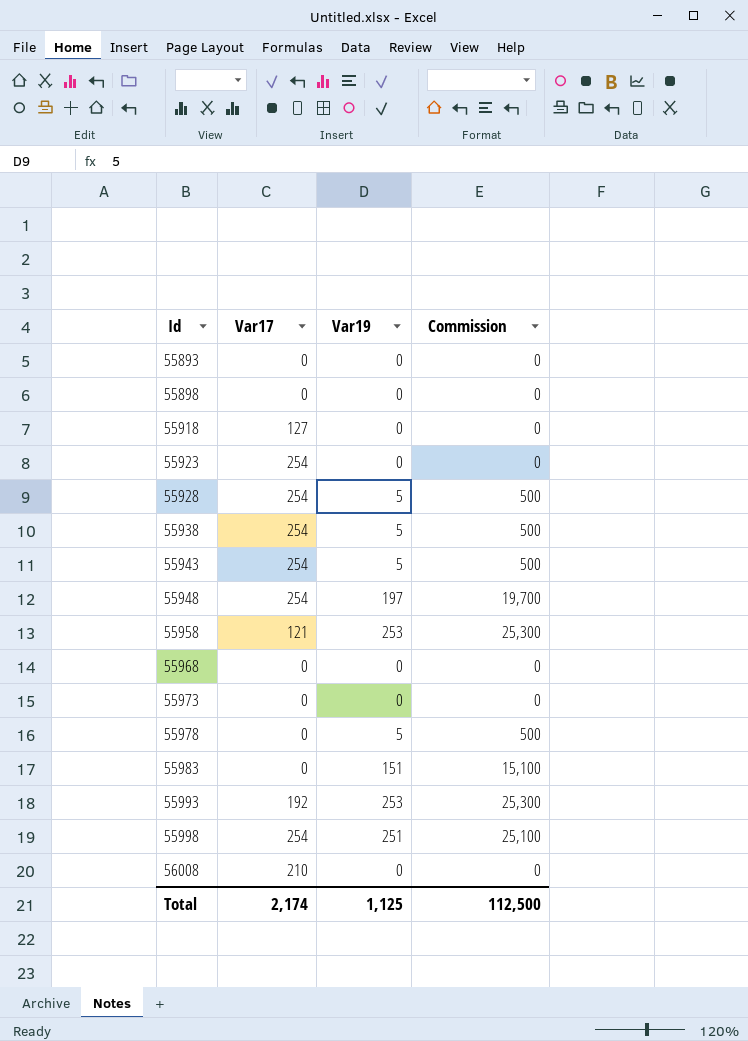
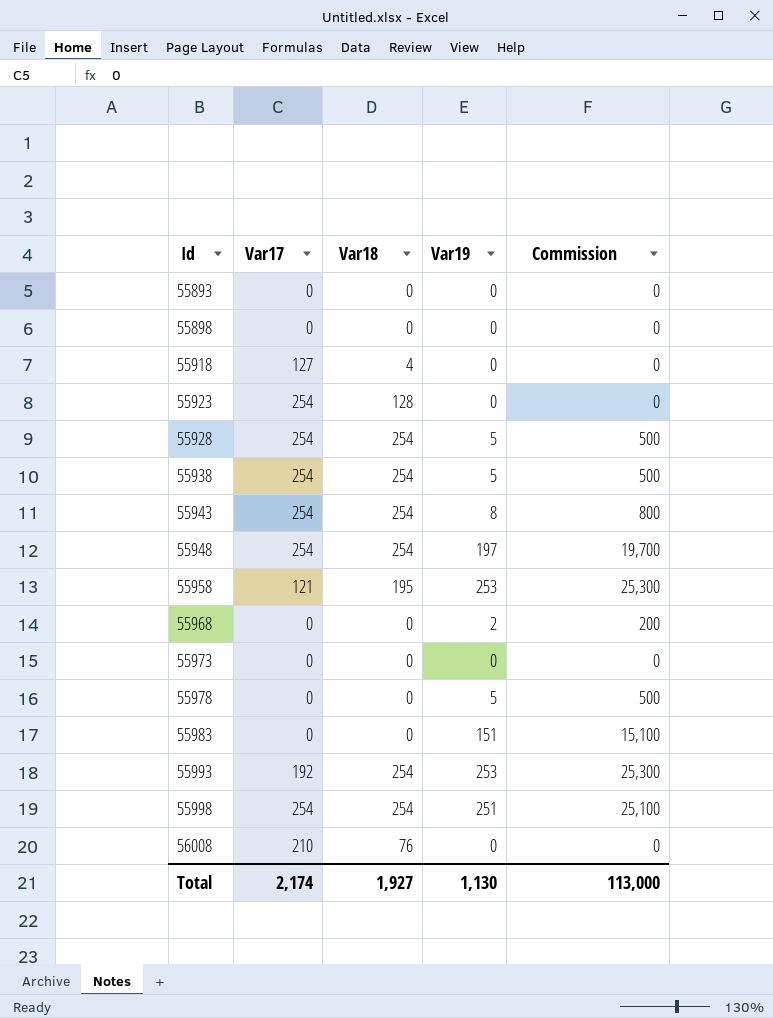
column Var18 | position: none -> 3
55943 | Var19: 5 -> 8
55943 | Commission: 500 -> 800
55968 | Var19: 0 -> 2
55968 | Commission: 0 -> 200
Total | Var19: 1,125 -> 1,130
Total | Commission: 112,500 -> 113,000

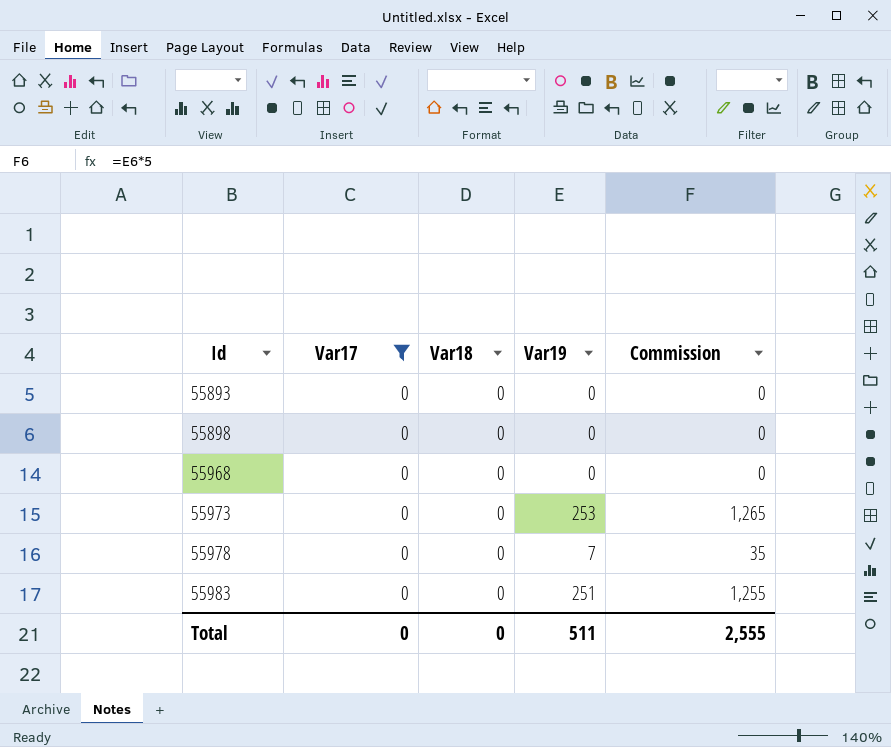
filter: none -> Var17 = 0
column Commission | formula: [Var19] * 100 -> [Var19] * 5
55968 | Var19: 2 -> 0
55973 | Var19: 0 -> 253
55978 | Var19: 5 -> 7
55983 | Var19: 151 -> 251
Total | Var17: 2,174 -> 0
Total | Var18: 1,927 -> 0
Total | Var19: 1,130 -> 511
Total | Commission: 113,000 -> 2,555

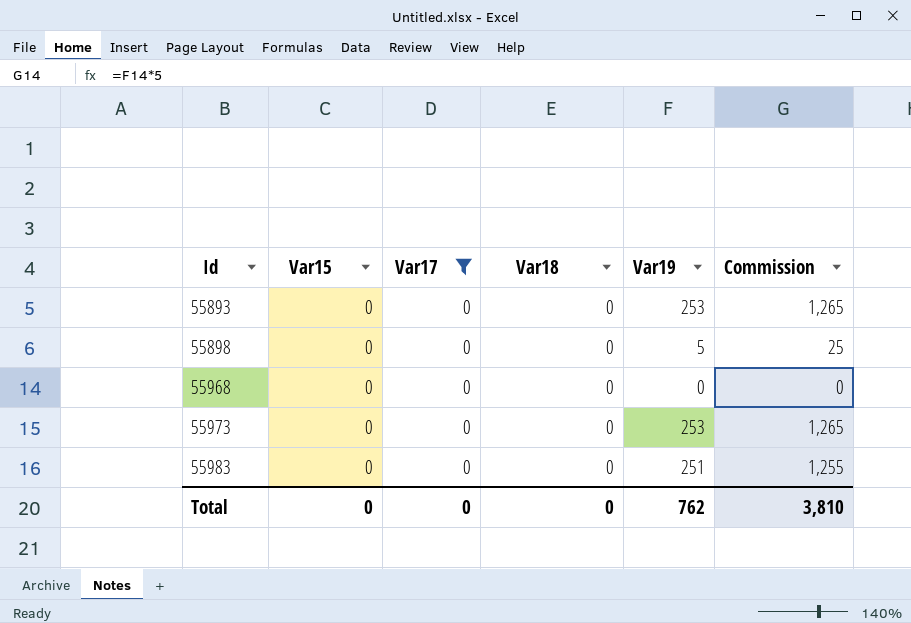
column Var15 | position: none -> 2
row 55978: 0 | 0 | 7 | 35 -> none
55893 | Var19: 0 -> 253
55893 | Commission: 0 -> 1,265
55898 | Var19: 0 -> 5
55898 | Commission: 0 -> 25
Total | Var19: 511 -> 762
Total | Commission: 2,555 -> 3,810

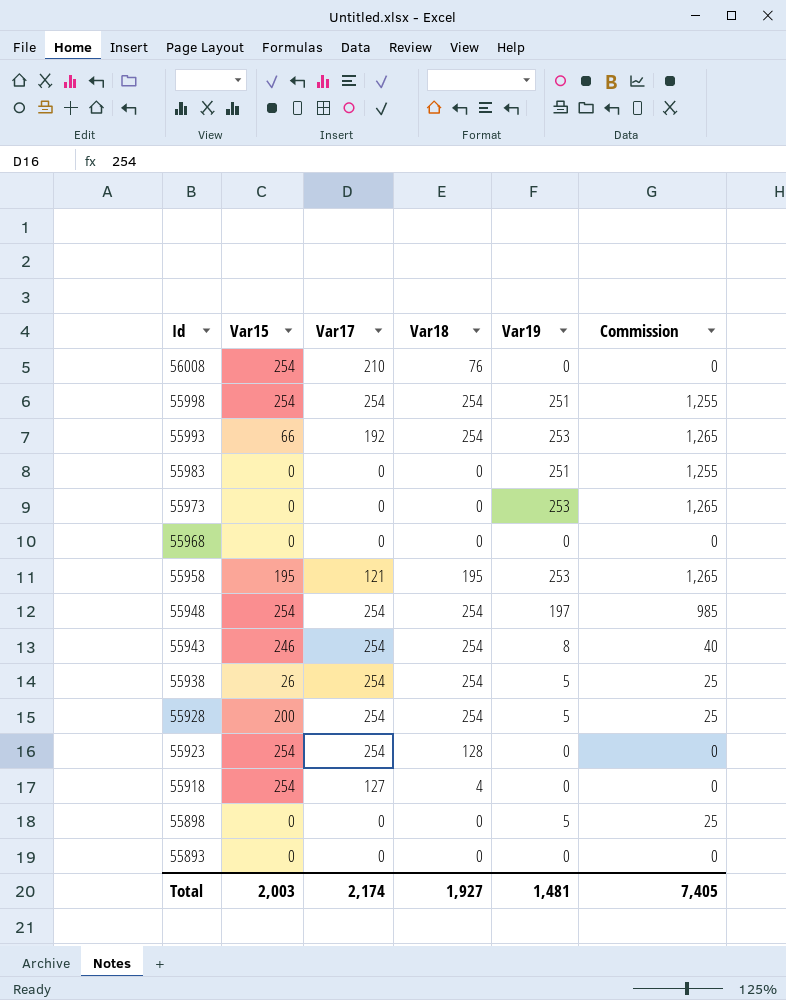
filter: Var17 = 0 -> none
row order: Id ascending -> Id descending
55893 | Var19: 253 -> 0
55893 | Commission: 1,265 -> 0
Total | Var15: 0 -> 2,003
Total | Var17: 0 -> 2,174
Total | Var18: 0 -> 1,927
Total | Var19: 762 -> 1,481
Total | Commission: 3,810 -> 7,405

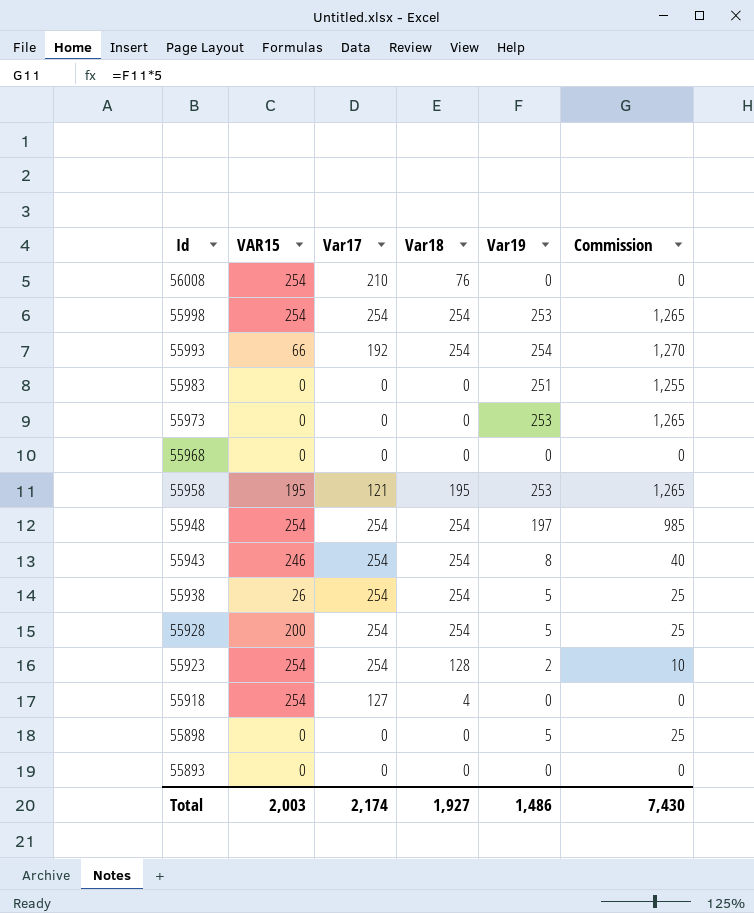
column name: Var15 -> VAR15
55998 | Var19: 251 -> 253
55998 | Commission: 1,255 -> 1,265
55993 | Var19: 253 -> 254
55993 | Commission: 1,265 -> 1,270
55923 | Var19: 0 -> 2
55923 | Commission: 0 -> 10
Total | Var19: 1,481 -> 1,486
Total | Commission: 7,405 -> 7,430

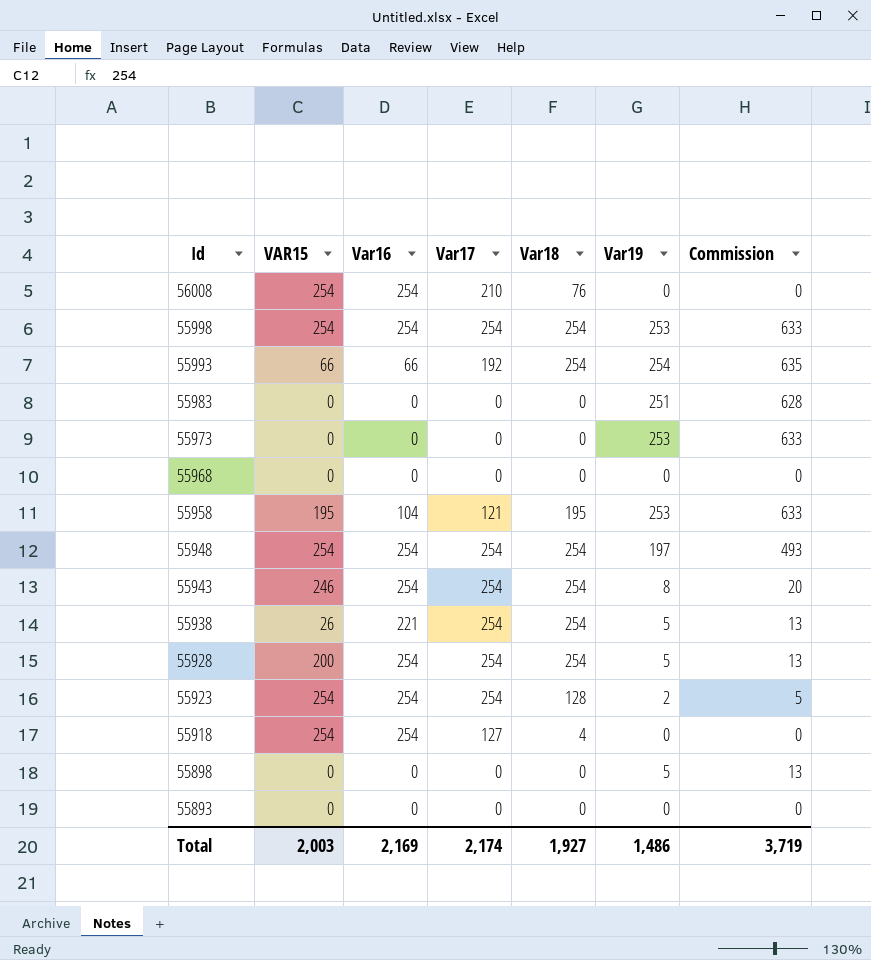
column Var16 | position: none -> 3
column Commission | formula: [Var19] * 5 -> [Var19] * 2.5
Total | Commission: 7,430 -> 3,719

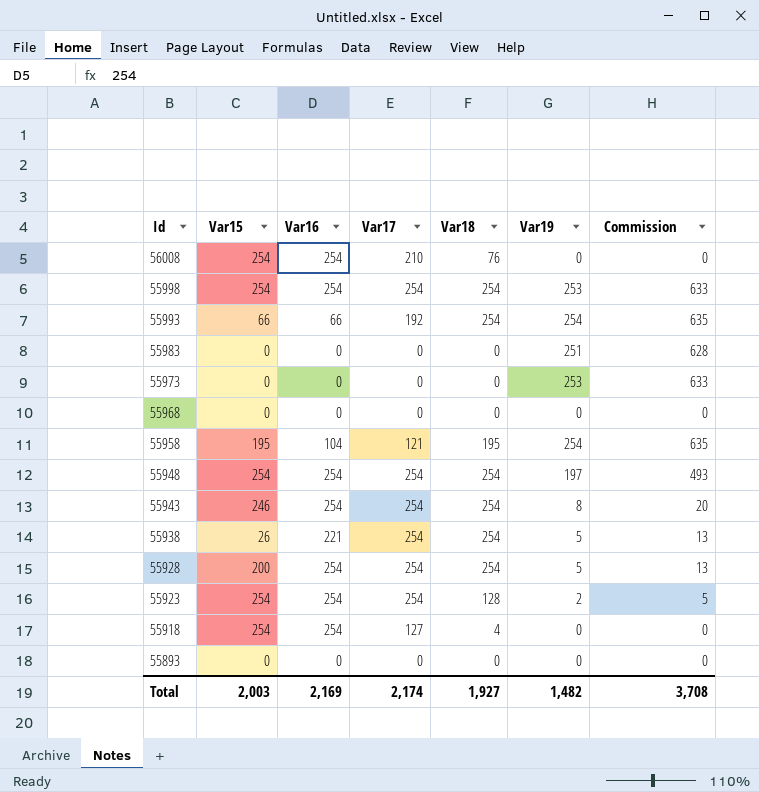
column name: VAR15 -> Var15
row 55898: 0 | 0 | 0 | 0 | 5 | 13 -> none
55958 | Var19: 253 -> 254
55958 | Commission: 633 -> 635
Total | Var19: 1,486 -> 1,482
Total | Commission: 3,719 -> 3,708

